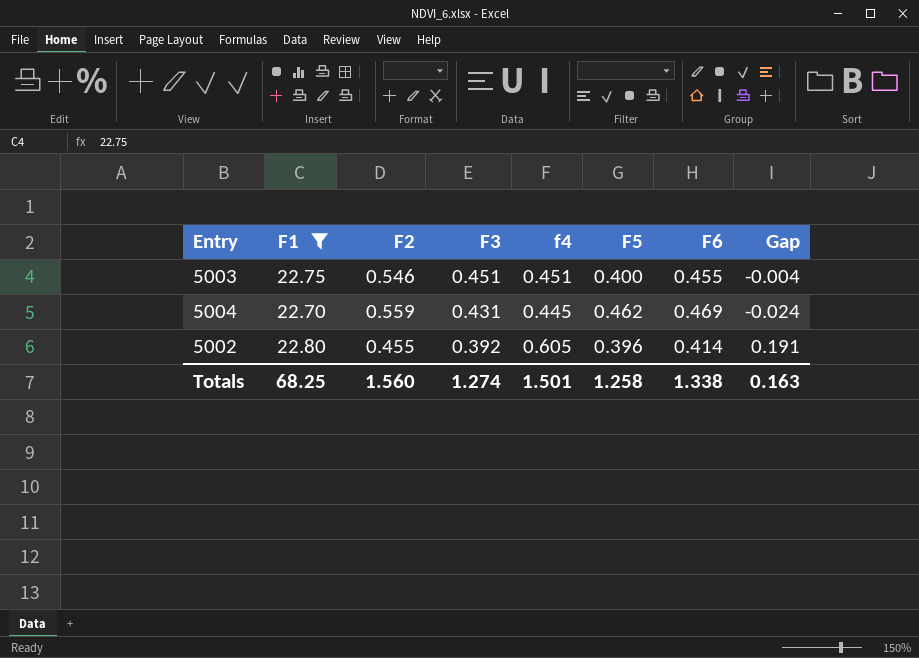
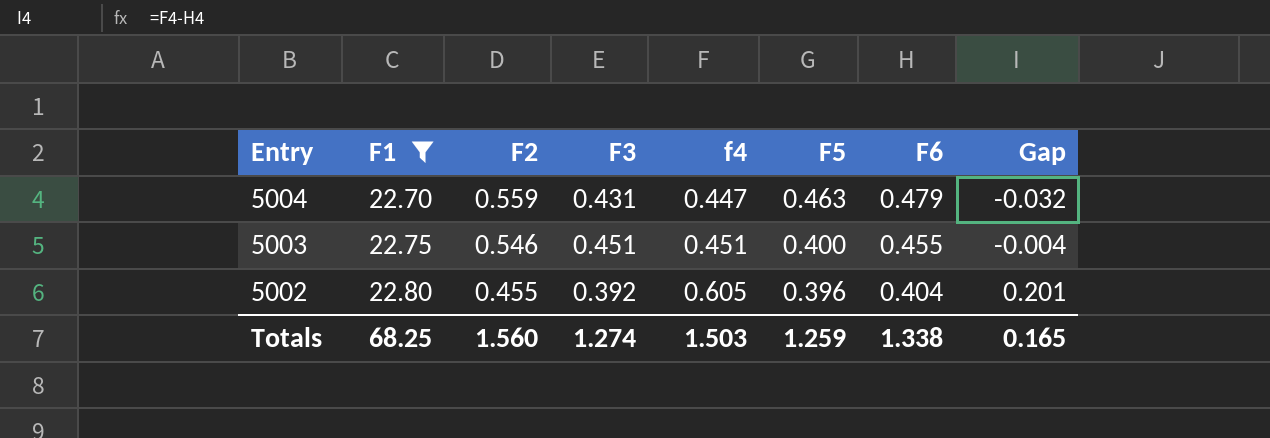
row order: F3 descending -> Entry descending
5004 | f4: 0.445 -> 0.447
5004 | F5: 0.462 -> 0.463
5004 | F6: 0.469 -> 0.479
5004 | Gap: -0.024 -> -0.032
5002 | F6: 0.414 -> 0.404
5002 | Gap: 0.191 -> 0.201
Totals | f4: 1.501 -> 1.503
Totals | F5: 1.258 -> 1.259
Totals | Gap: 0.163 -> 0.165

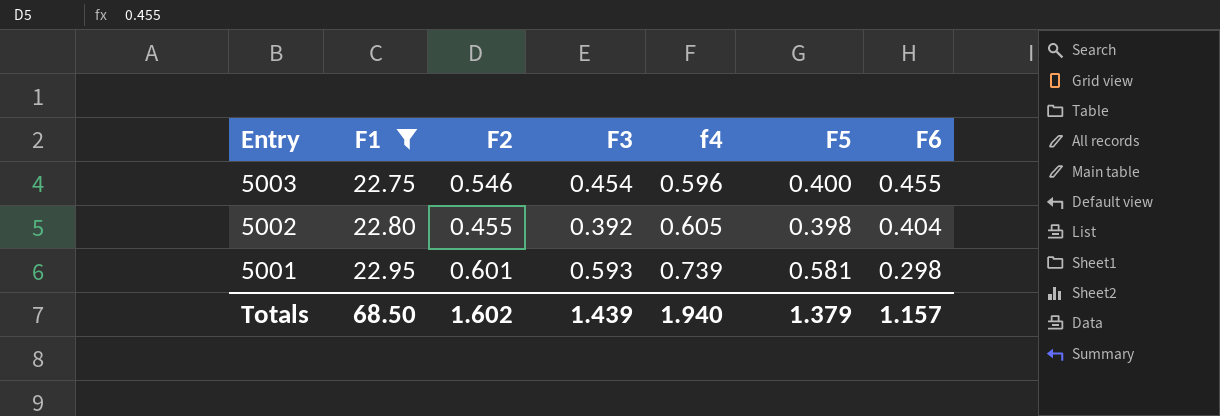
column Gap | formula: [f4] - [F6] -> none
row 5004: 22.70 | 0.559 | 0.431 | 0.447 | 0.463 | 0.479 | -0.032 -> none
5003 | F3: 0.451 -> 0.454
5003 | f4: 0.451 -> 0.596
5002 | F5: 0.396 -> 0.398
row 5001: none -> 22.95 | 0.601 | 0.593 | 0.739 | 0.581 | 0.298
Totals | F1: 68.25 -> 68.50
Totals | F2: 1.560 -> 1.602
Totals | F3: 1.274 -> 1.439
Totals | f4: 1.503 -> 1.940
Totals | F5: 1.259 -> 1.379
Totals | F6: 1.338 -> 1.157

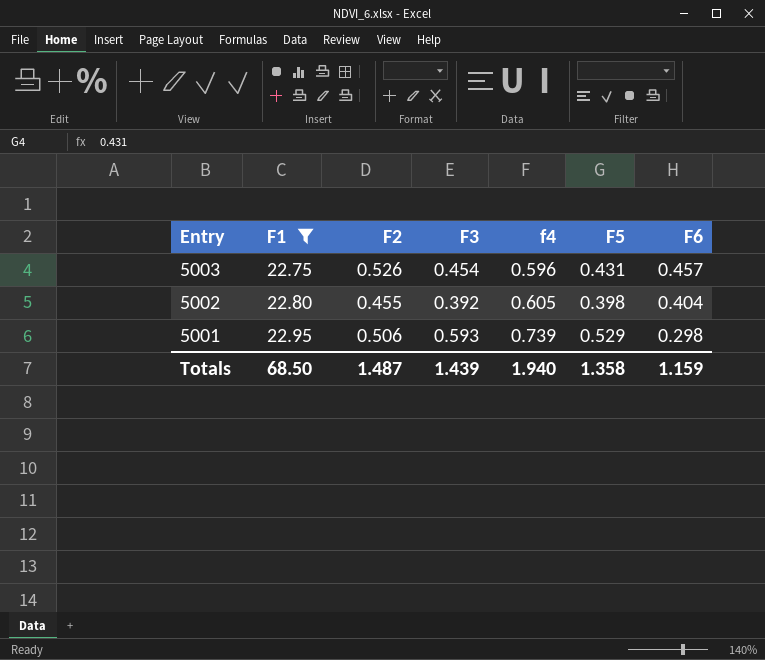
5003 | F2: 0.546 -> 0.526
5003 | F5: 0.400 -> 0.431
5003 | F6: 0.455 -> 0.457
5001 | F2: 0.601 -> 0.506
5001 | F5: 0.581 -> 0.529
Totals | F2: 1.602 -> 1.487
Totals | F5: 1.379 -> 1.358
Totals | F6: 1.157 -> 1.159

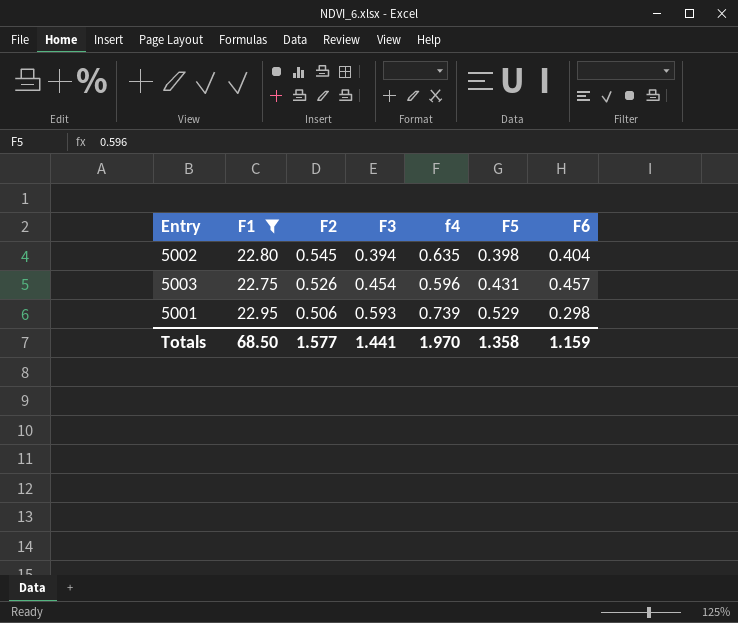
row order: Entry descending -> F2 descending
5002 | F2: 0.455 -> 0.545
5002 | F3: 0.392 -> 0.394
5002 | f4: 0.605 -> 0.635
Totals | F2: 1.487 -> 1.577
Totals | F3: 1.439 -> 1.441
Totals | f4: 1.940 -> 1.970

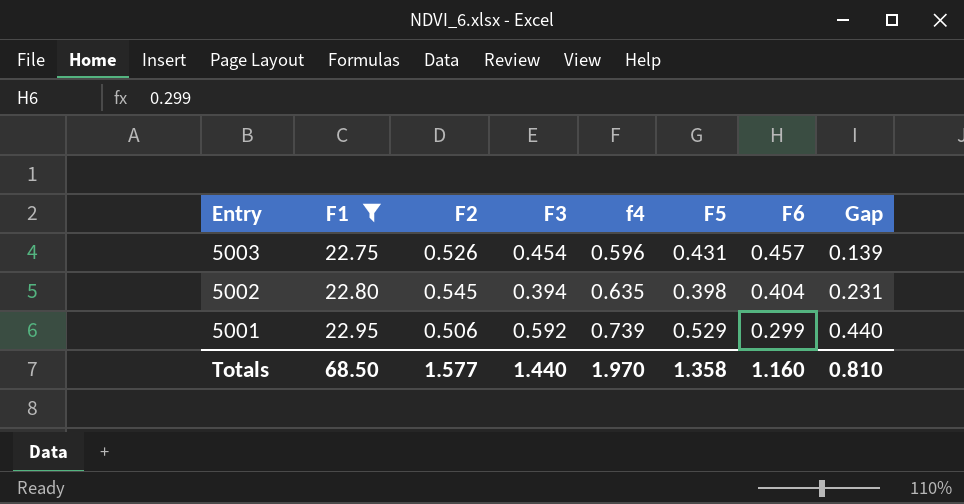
row order: F2 descending -> Entry descending
column Gap | formula: none -> [f4] - [F6]
5001 | F3: 0.593 -> 0.592
5001 | F6: 0.298 -> 0.299
Totals | F3: 1.441 -> 1.440
Totals | F6: 1.159 -> 1.160

